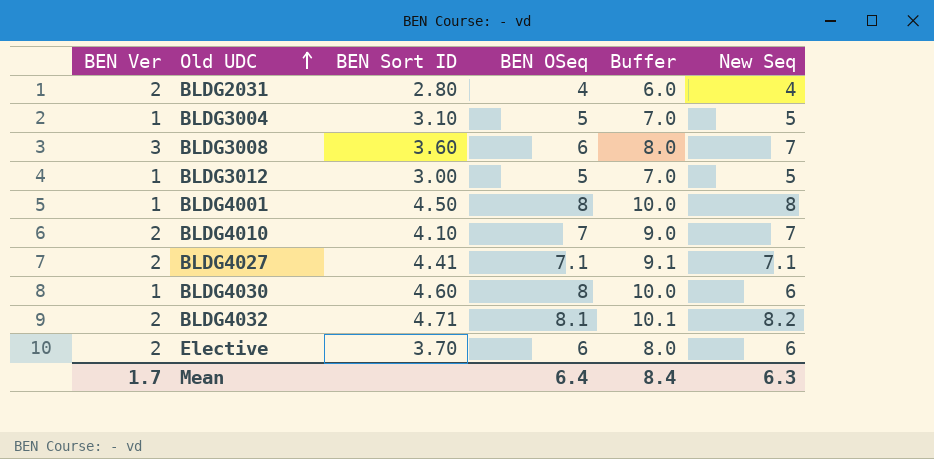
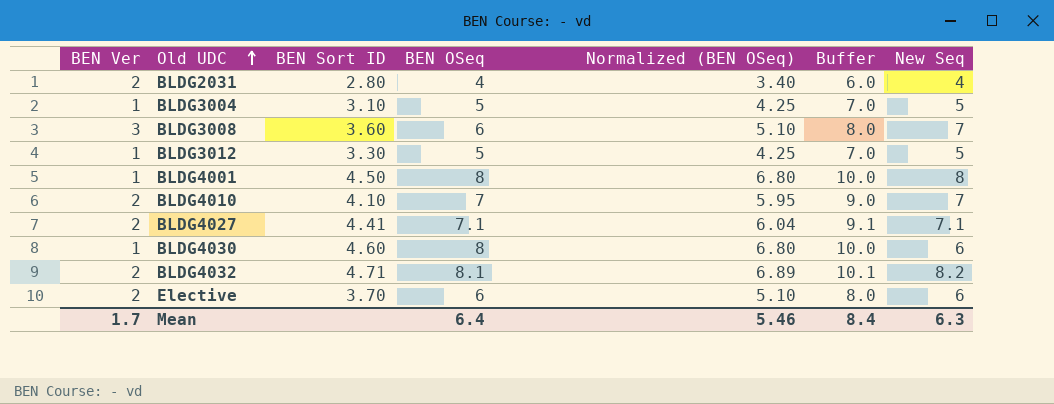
column Normalized (BEN OSeq) | formula: none -> [BEN OSeq] * 0.85
BLDG3012 | BEN Sort ID: 3.00 -> 3.30

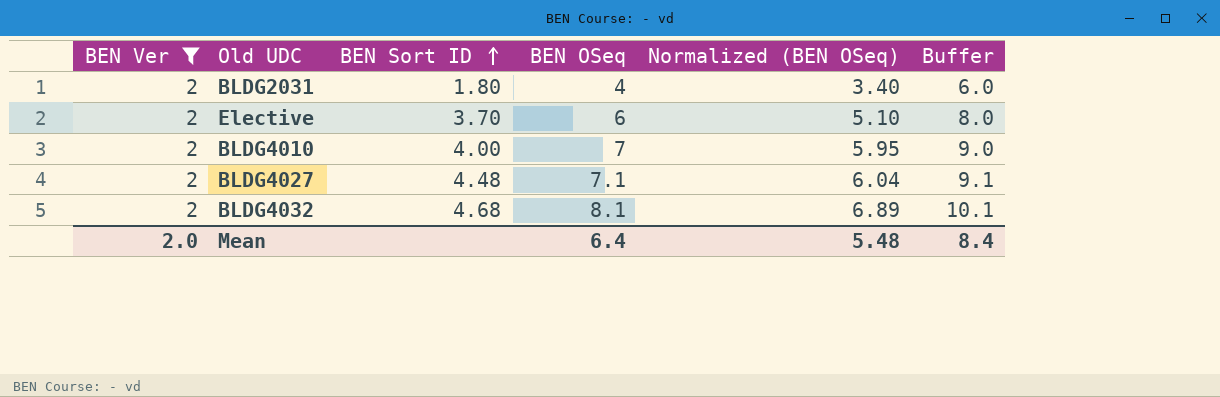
filter: none -> BEN Ver = 2
row order: Old UDC ascending -> BEN Sort ID ascending
column New Seq | position: 7 -> none
BLDG2031 | BEN Sort ID: 2.80 -> 1.80
BLDG4010 | BEN Sort ID: 4.10 -> 4.00
BLDG4027 | BEN Sort ID: 4.41 -> 4.48
BLDG4032 | BEN Sort ID: 4.71 -> 4.68
Mean | BEN Ver: 1.7 -> 2.0
Mean | Normalized (BEN OSeq): 5.46 -> 5.48

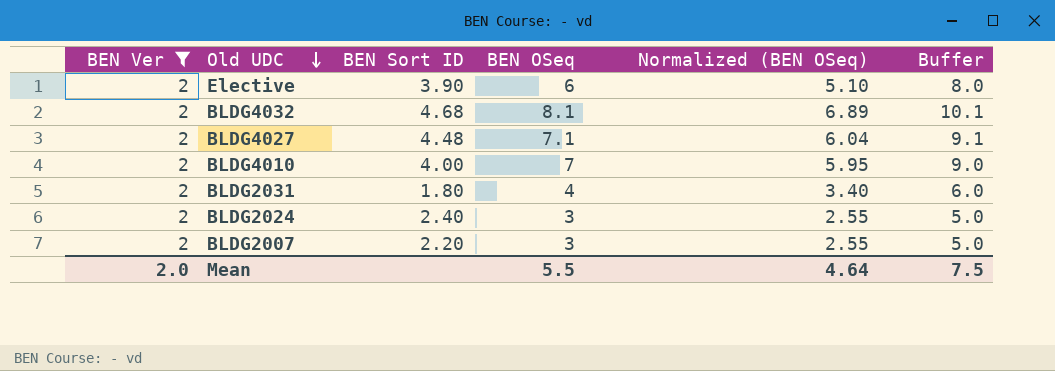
row order: BEN Sort ID ascending -> Old UDC descending
Elective | BEN Sort ID: 3.70 -> 3.90
row BLDG2024: none -> 2 | 2.40 | 3 | 2.55 | 5.0
row BLDG2007: none -> 2 | 2.20 | 3 | 2.55 | 5.0
Mean | BEN OSeq: 6.4 -> 5.5
Mean | Normalized (BEN OSeq): 5.48 -> 4.64
Mean | Buffer: 8.4 -> 7.5

